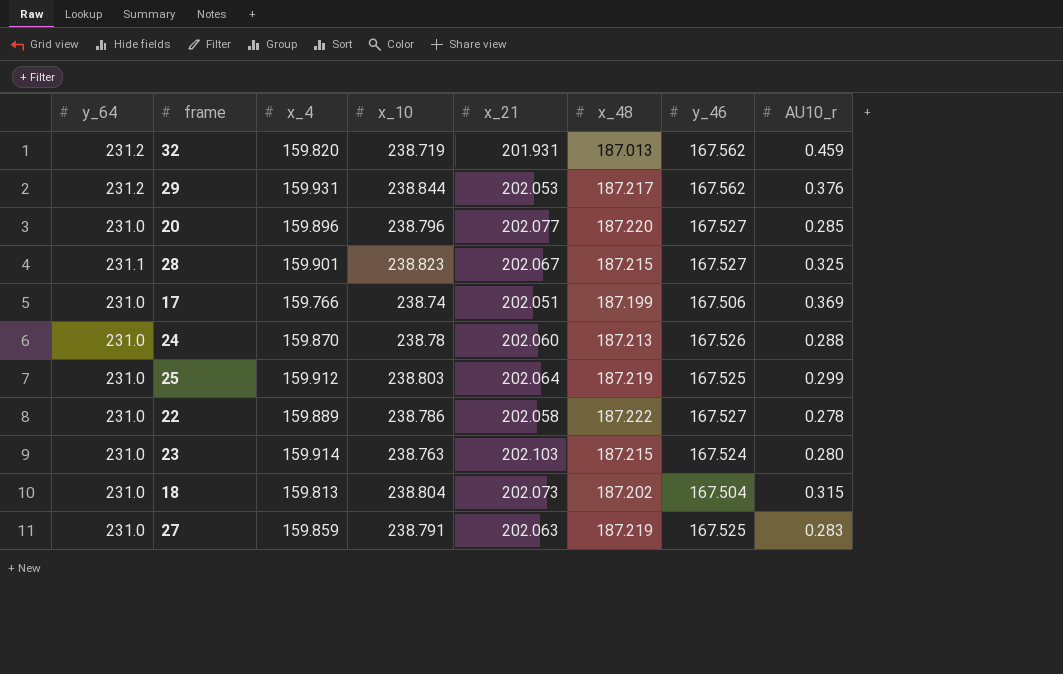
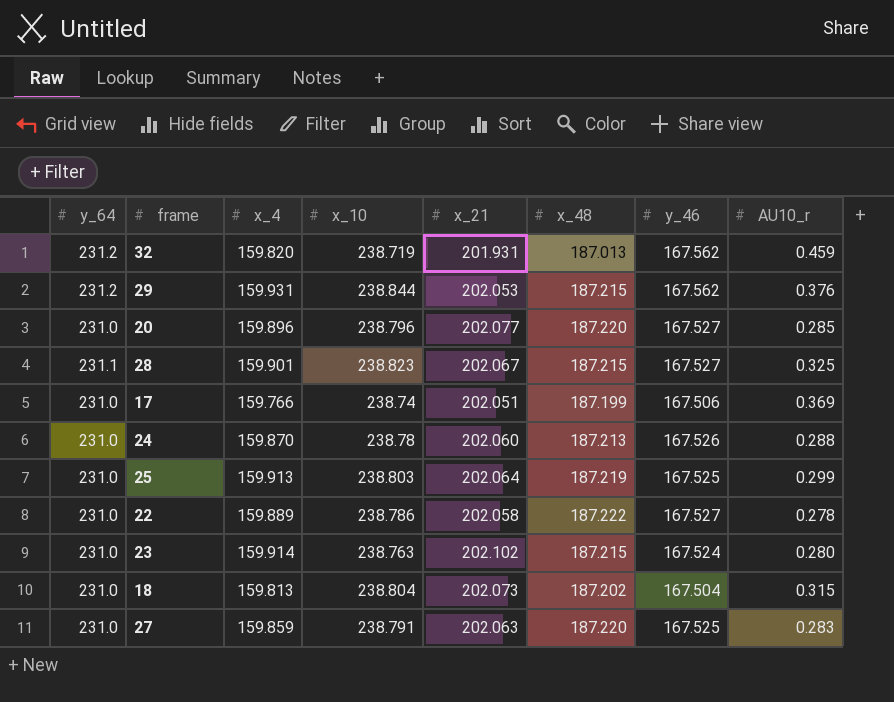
29 | x_48: 187.217 -> 187.215
25 | x_4: 159.912 -> 159.913
23 | x_21: 202.103 -> 202.102
27 | x_48: 187.219 -> 187.220

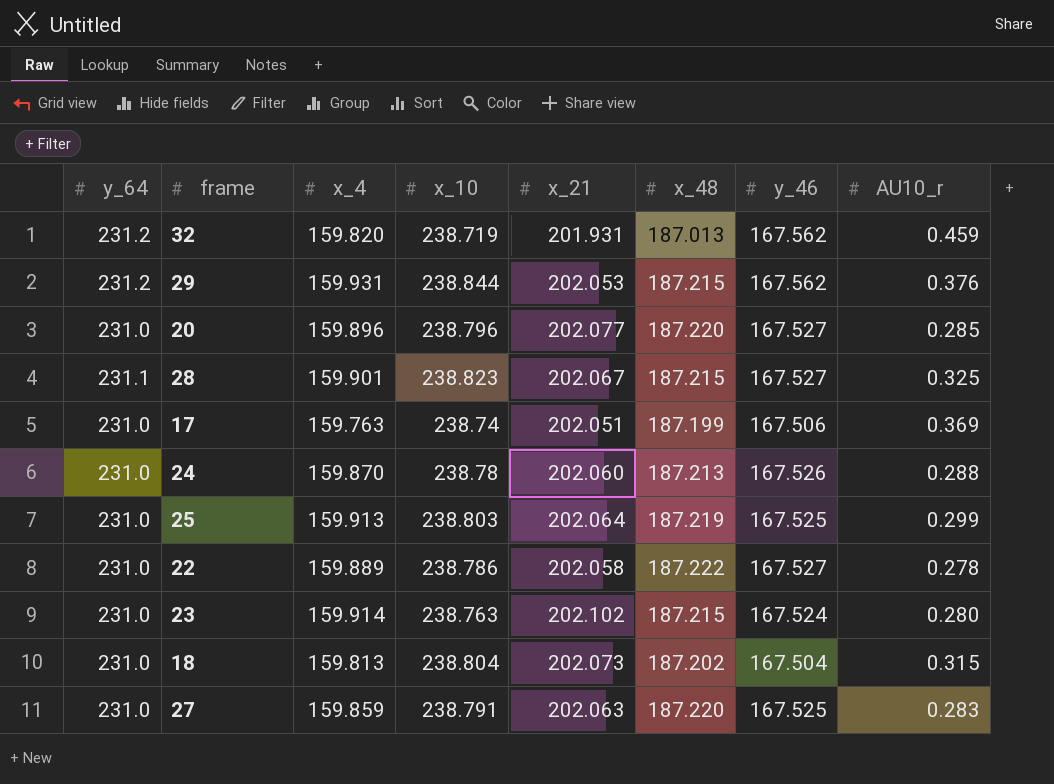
17 | x_4: 159.766 -> 159.763

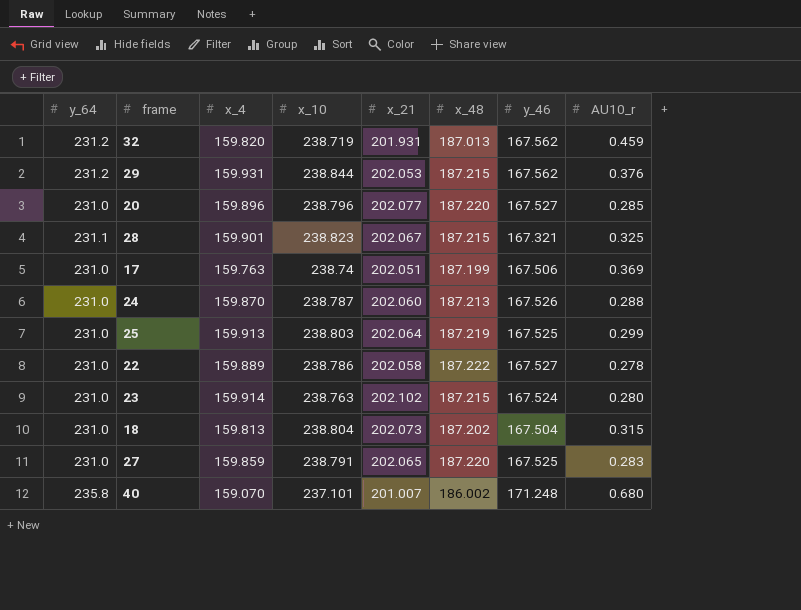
28 | y_46: 167.527 -> 167.321
24 | x_10: 238.78 -> 238.787
27 | x_21: 202.063 -> 202.065
row 40: none -> 235.8 | 159.070 | 237.101 | 201.007 | 186.002 | 171.248 | 0.680

